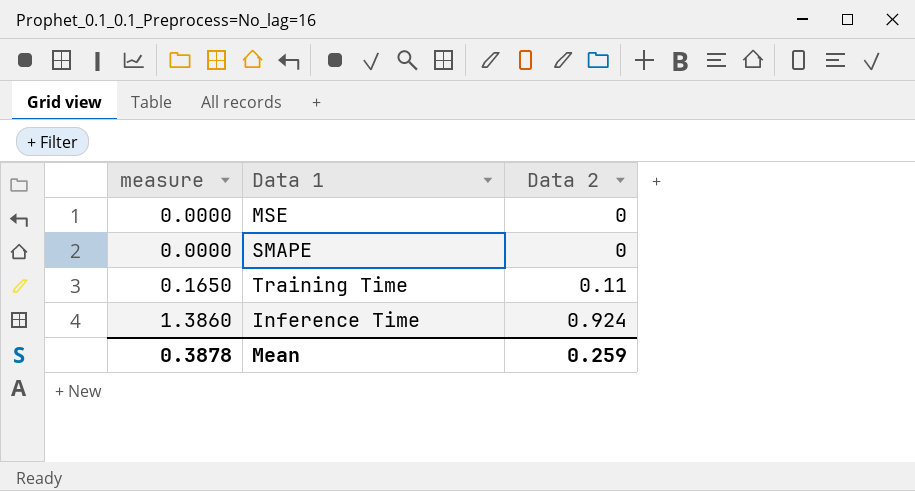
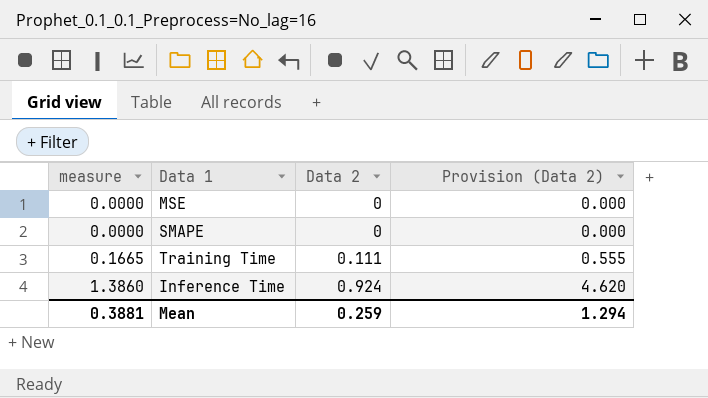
column Provision (Data 2) | formula: none -> [Data 2] * 5
Training Time | measure: 0.1650 -> 0.1665
Training Time | Data 2: 0.11 -> 0.111
Mean | measure: 0.3878 -> 0.3881

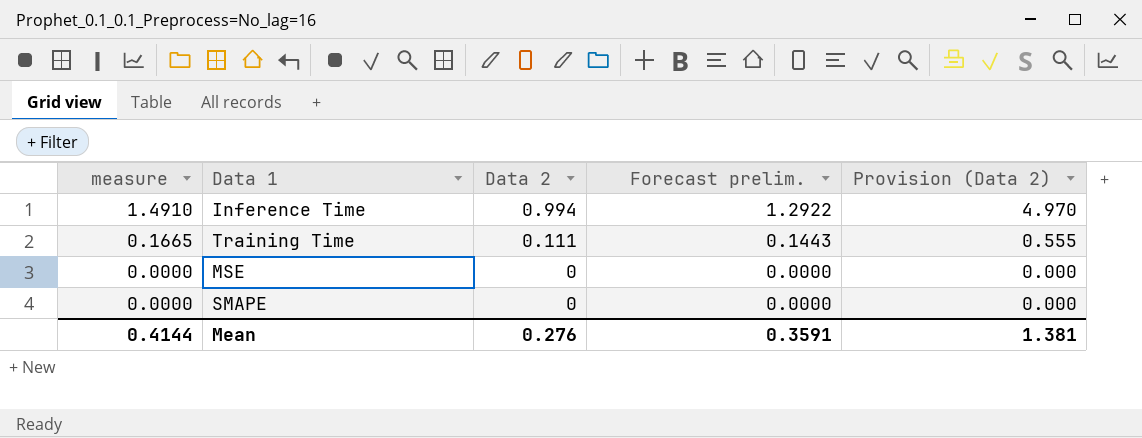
row order: measure ascending -> measure descending
column Forecast prelim. | formula: none -> [Data 2] * 1.3
Inference Time | measure: 1.3860 -> 1.4910
Inference Time | Data 2: 0.924 -> 0.994
Inference Time | Provision (Data 2): 4.620 -> 4.970
Mean | measure: 0.3881 -> 0.4144
Mean | Data 2: 0.259 -> 0.276
Mean | Provision (Data 2): 1.294 -> 1.381

